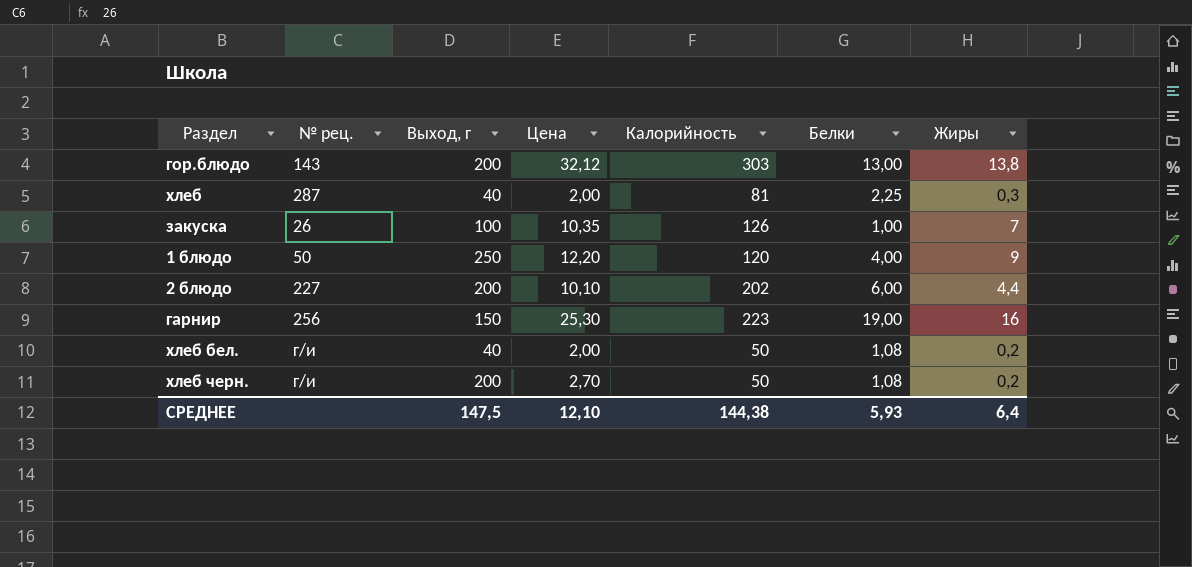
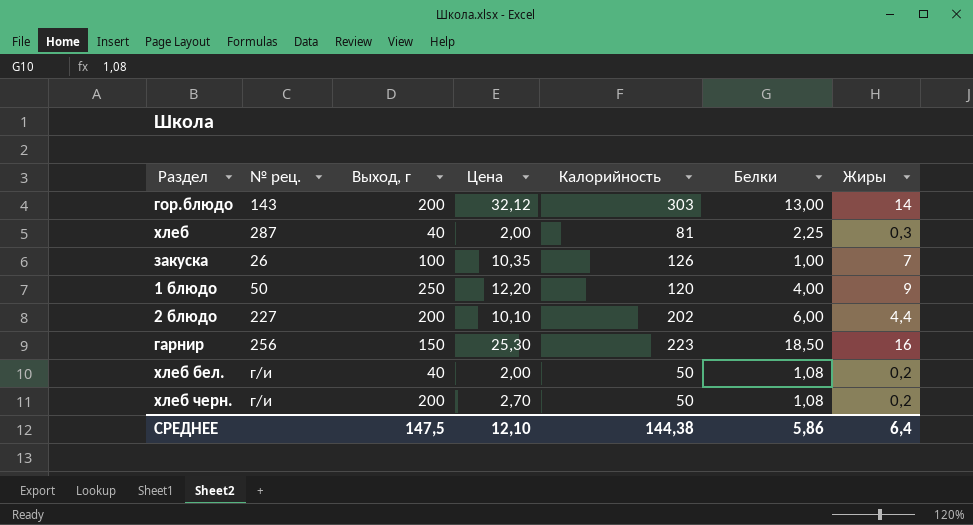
гор.блюдо | Жиры: 13,8 -> 14
гарнир | Белки: 19,00 -> 18,50
СРЕДНЕЕ | Белки: 5,93 -> 5,86

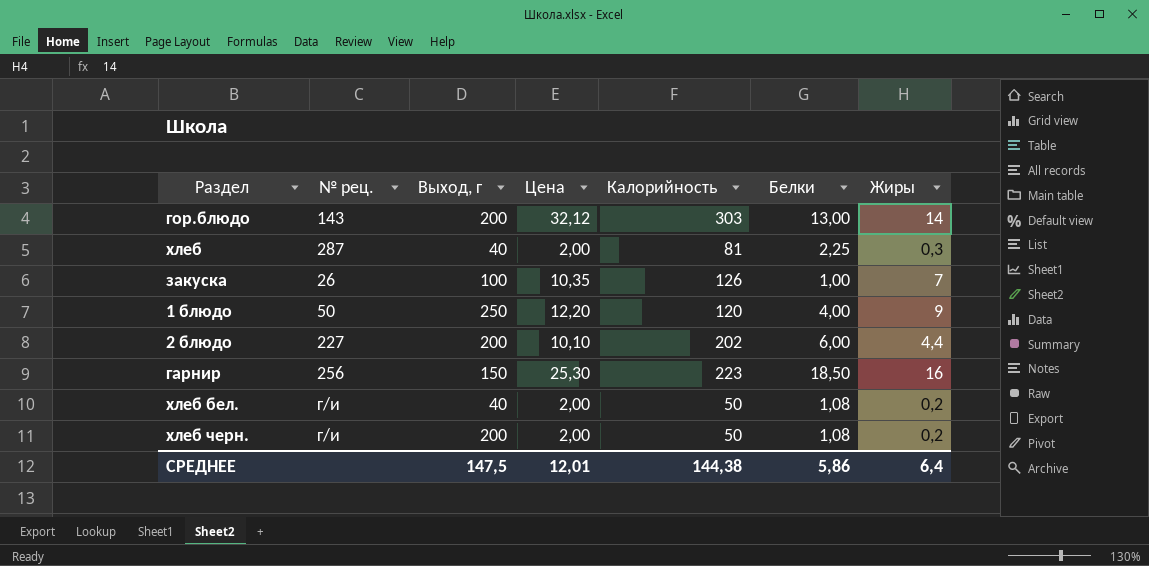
хлеб черн. | Цена: 2,70 -> 2,00
СРЕДНЕЕ | Цена: 12,10 -> 12,01

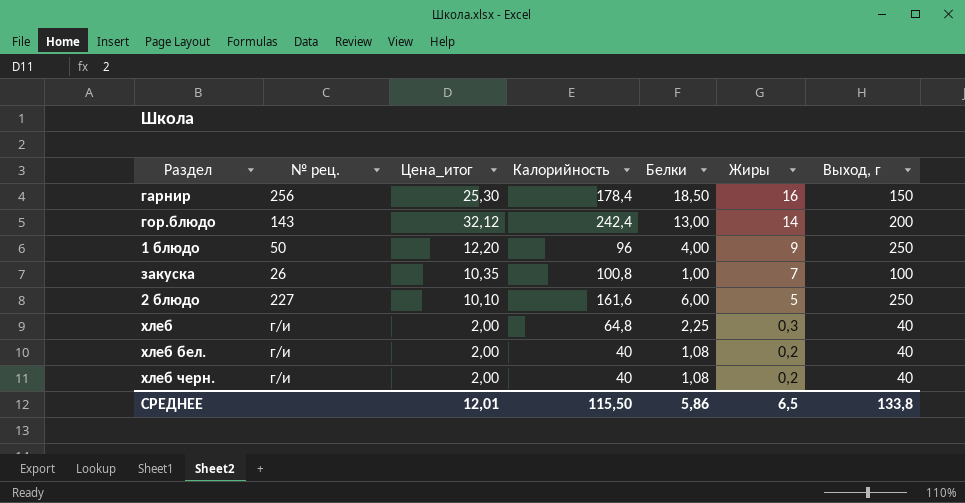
row order: none -> Жиры descending
column name: Цена -> Цена_итог
column Выход, г | position: 3 -> 7
гарнир | Калорийность: 223 -> 178,4
гор.блюдо | Калорийность: 303 -> 242,4
1 блюдо | Калорийность: 120 -> 96
закуска | Калорийность: 126 -> 100,8
2 блюдо | Калорийность: 202 -> 161,6
2 блюдо | Жиры: 4,4 -> 5
2 блюдо | Выход, г: 200 -> 250
хлеб | № рец.: 287 -> г/и
хлеб | Калорийность: 81 -> 64,8
хлеб бел. | Калорийность: 50 -> 40
хлеб черн. | Калорийность: 50 -> 40
хлеб черн. | Выход, г: 200 -> 40
СРЕДНЕЕ | Калорийность: 144,38 -> 115,50
СРЕДНЕЕ | Жиры: 6,4 -> 6,5
СРЕДНЕЕ | Выход, г: 147,5 -> 133,8

